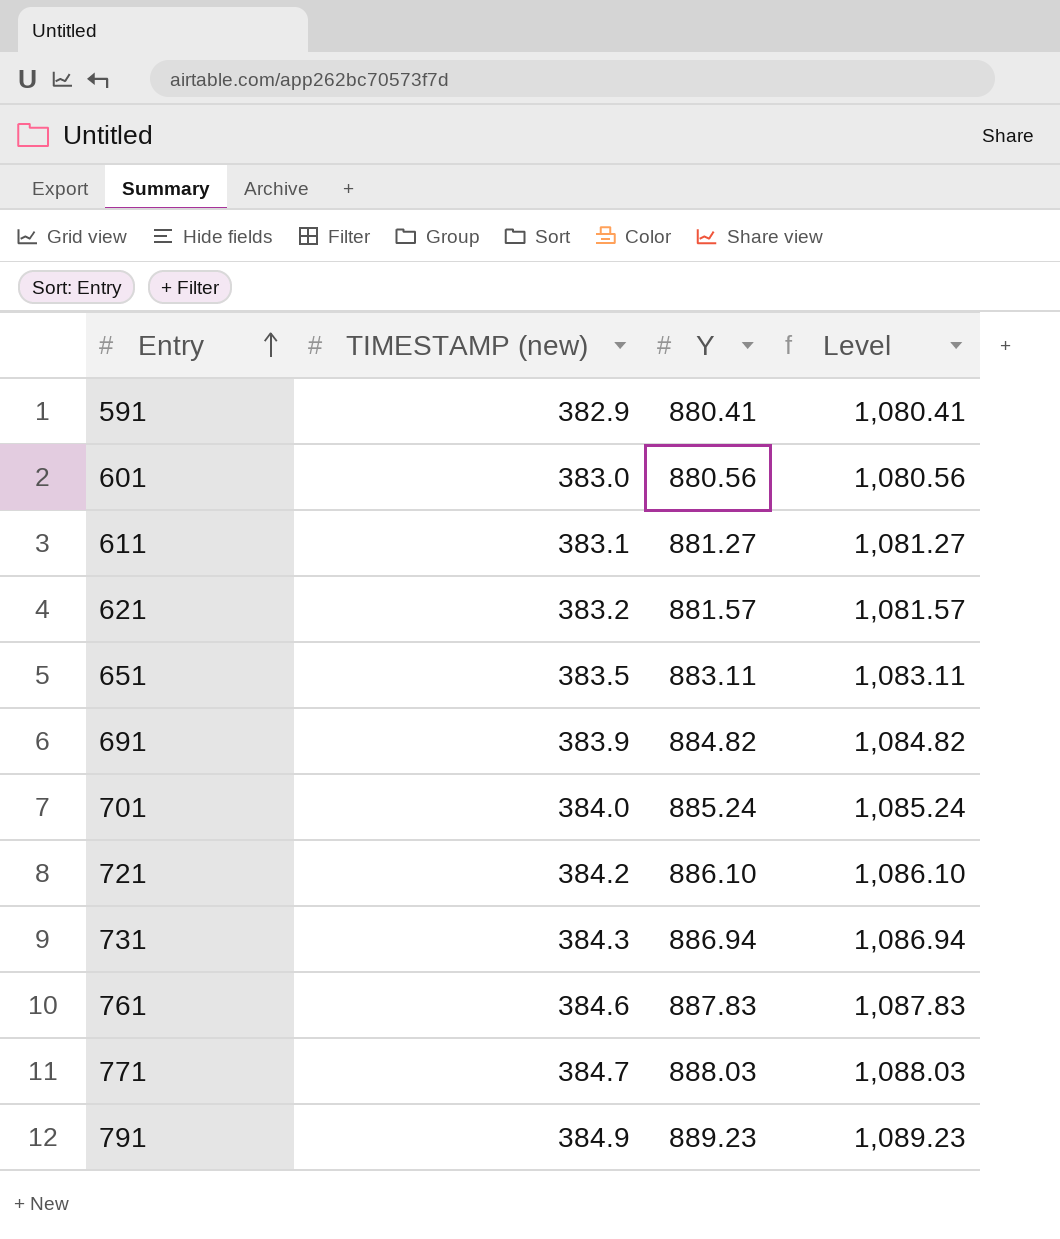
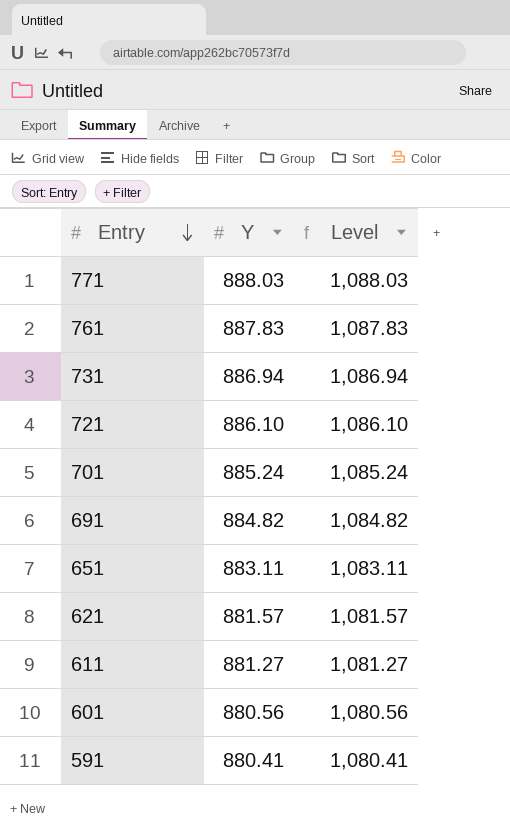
row order: Entry ascending -> Entry descending
column TIMESTAMP (new) | position: 2 -> none
row 791: 384.9 | 889.23 | 1,089.23 -> none

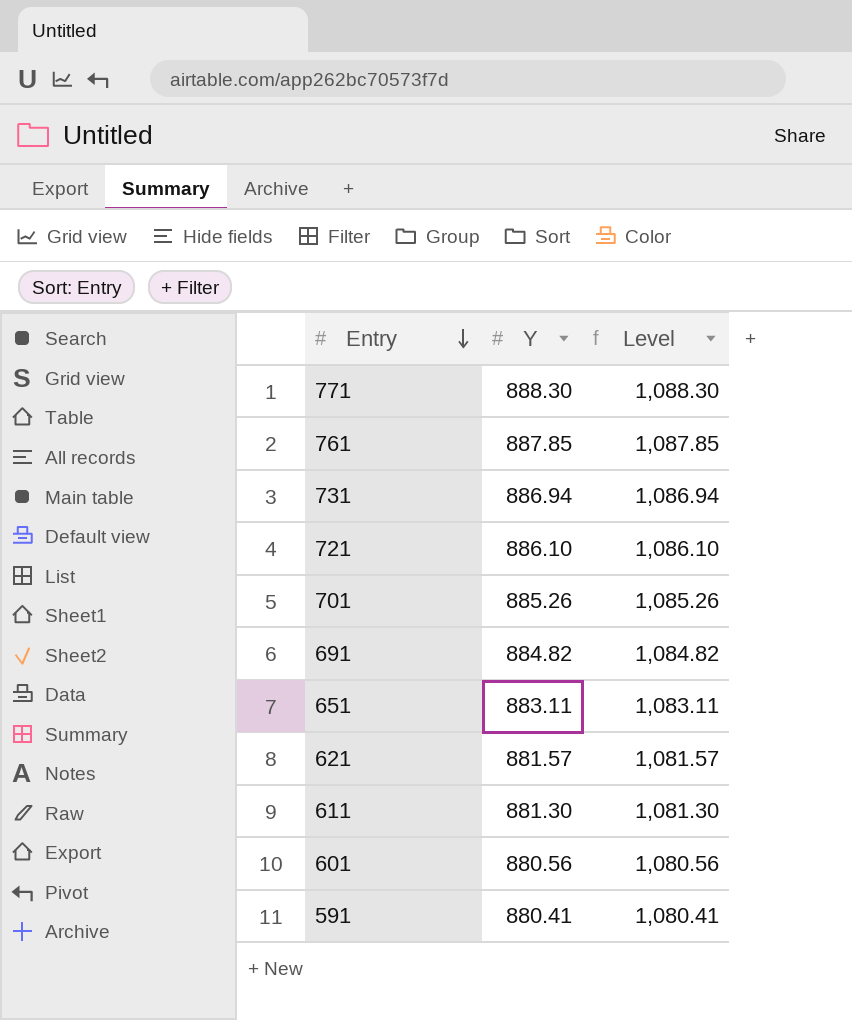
771 | Y: 888.03 -> 888.30
771 | Level: 1,088.03 -> 1,088.30
761 | Y: 887.83 -> 887.85
761 | Level: 1,087.83 -> 1,087.85
701 | Y: 885.24 -> 885.26
701 | Level: 1,085.24 -> 1,085.26
611 | Y: 881.27 -> 881.30
611 | Level: 1,081.27 -> 1,081.30

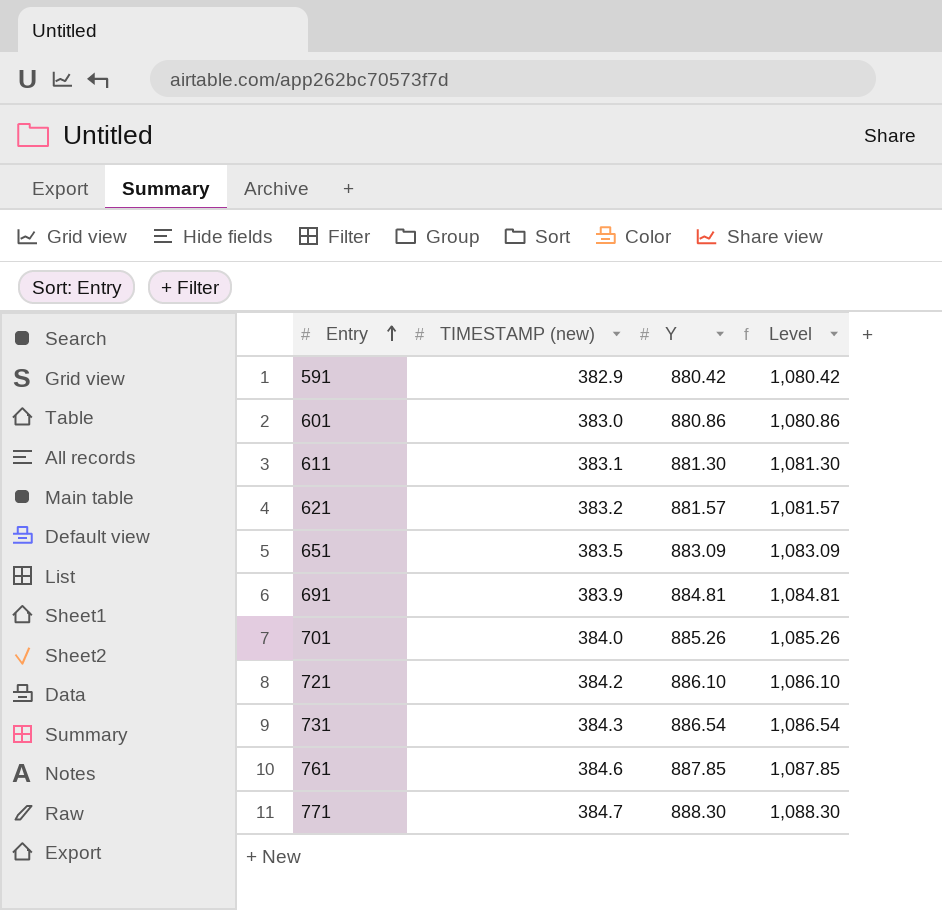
row order: Entry descending -> Entry ascending
column TIMESTAMP (new) | position: none -> 2
591 | Y: 880.41 -> 880.42
591 | Level: 1,080.41 -> 1,080.42
601 | Y: 880.56 -> 880.86
601 | Level: 1,080.56 -> 1,080.86
651 | Y: 883.11 -> 883.09
651 | Level: 1,083.11 -> 1,083.09
691 | Y: 884.82 -> 884.81
691 | Level: 1,084.82 -> 1,084.81
731 | Y: 886.94 -> 886.54
731 | Level: 1,086.94 -> 1,086.54

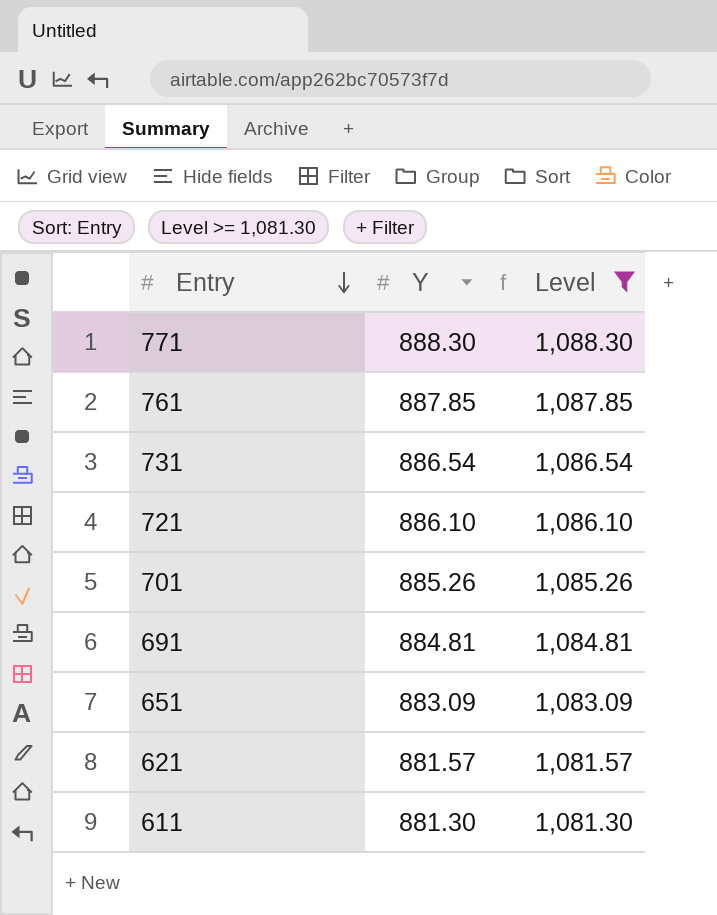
filter: none -> Level >= 1,081.30
row order: Entry ascending -> Entry descending
column TIMESTAMP (new) | position: 2 -> none

